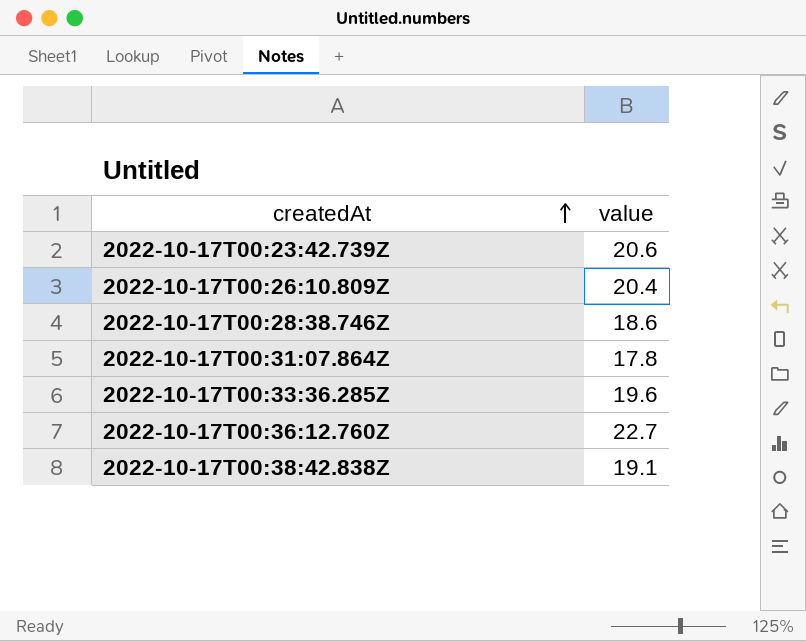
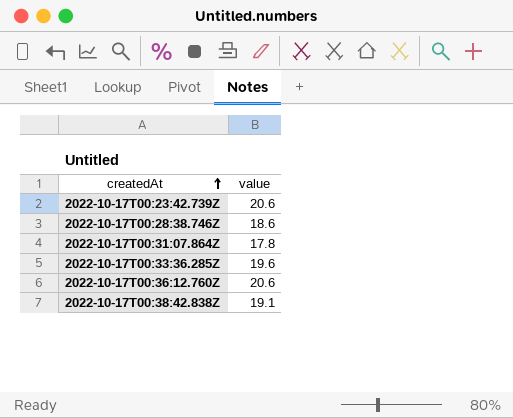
row 2022-10-17T00:26:10.809Z: 20.4 -> none
2022-10-17T00:36:12.760Z | value: 22.7 -> 20.6

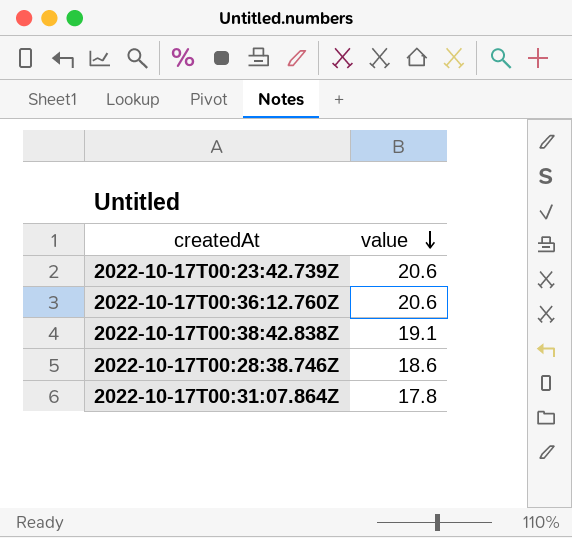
row order: createdAt ascending -> value descending
row 2022-10-17T00:33:36.285Z: 19.6 -> none

